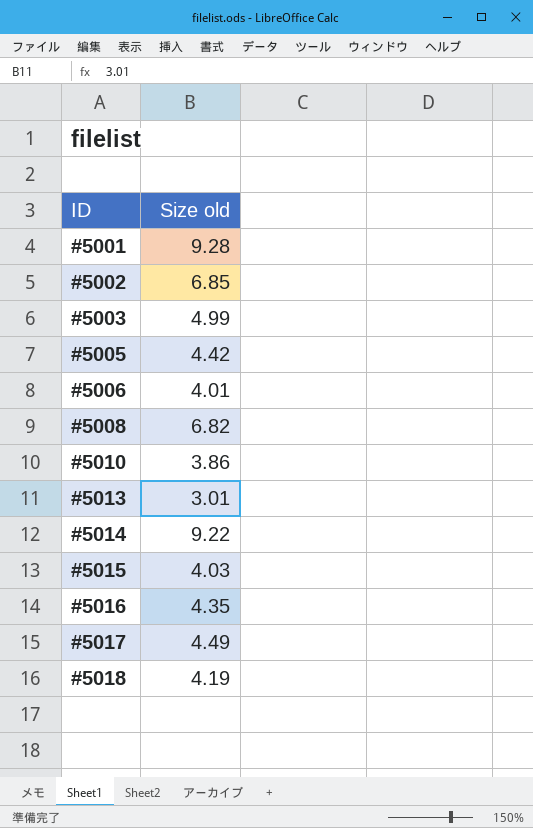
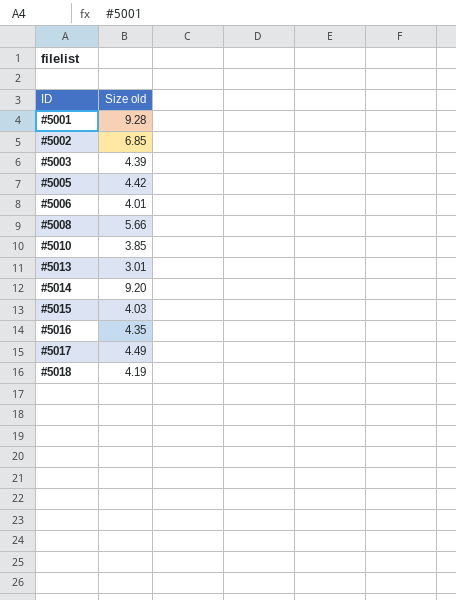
#5003 | Size old: 4.99 -> 4.39
#5008 | Size old: 6.82 -> 5.66
#5010 | Size old: 3.86 -> 3.85
#5014 | Size old: 9.22 -> 9.20

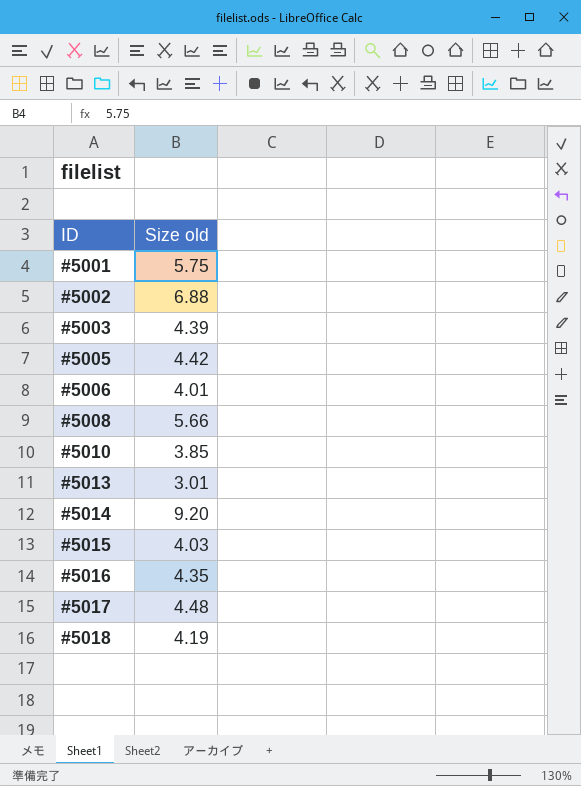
#5001 | Size old: 9.28 -> 5.75
#5002 | Size old: 6.85 -> 6.88
#5017 | Size old: 4.49 -> 4.48

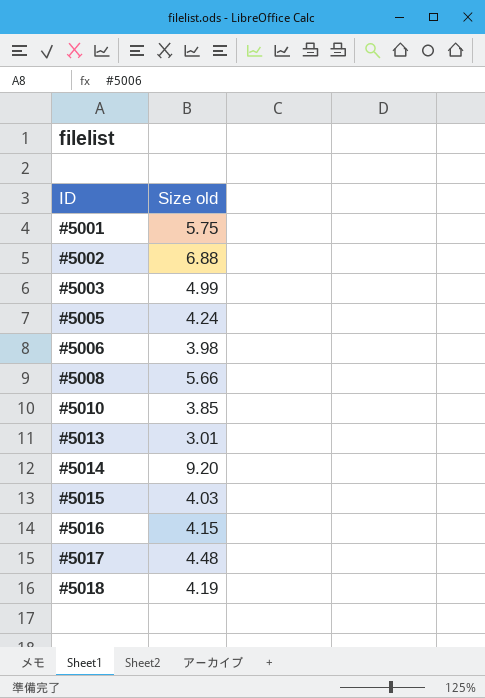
#5003 | Size old: 4.39 -> 4.99
#5005 | Size old: 4.42 -> 4.24
#5006 | Size old: 4.01 -> 3.98
#5016 | Size old: 4.35 -> 4.15

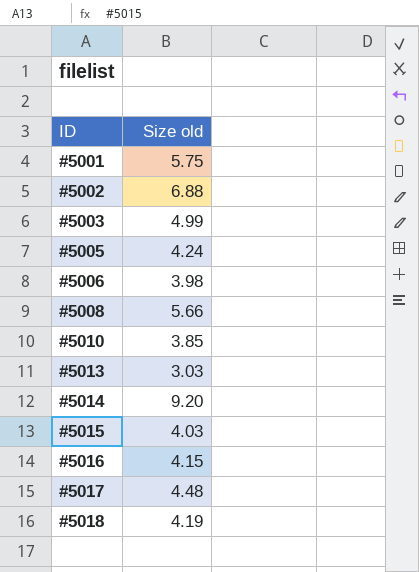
#5013 | Size old: 3.01 -> 3.03

